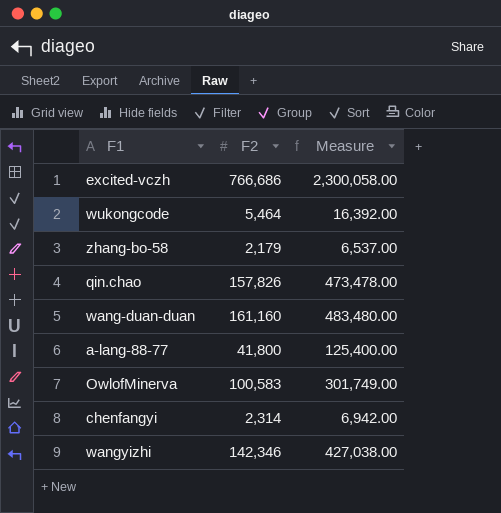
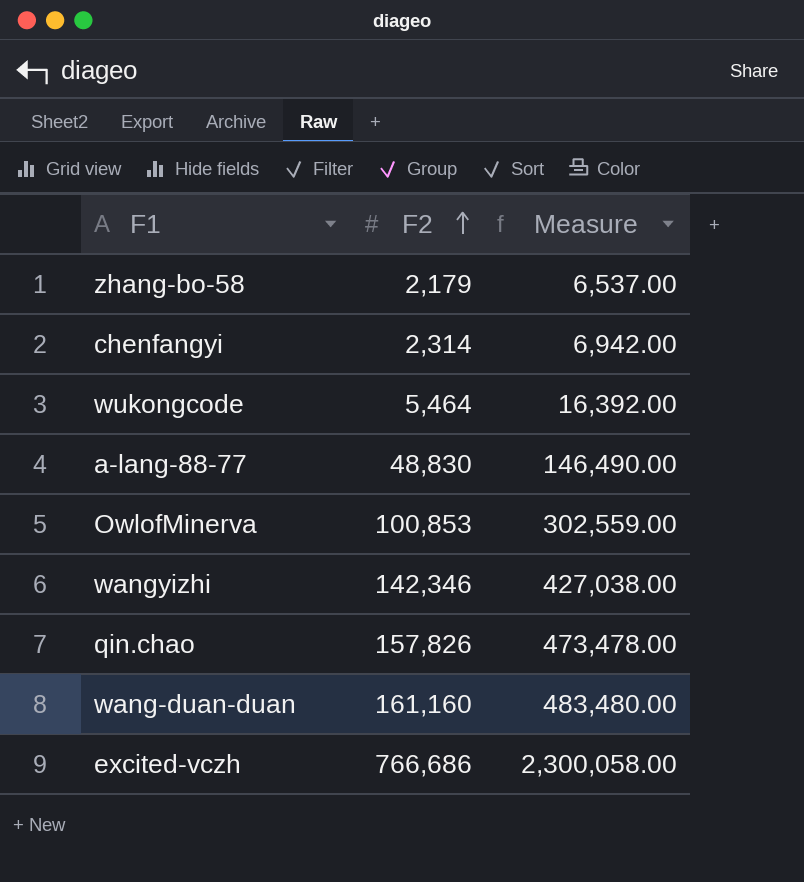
row order: none -> F2 ascending
a-lang-88-77 | F2: 41,800 -> 48,830
a-lang-88-77 | Measure: 125,400.00 -> 146,490.00
OwlofMinerva | F2: 100,583 -> 100,853
OwlofMinerva | Measure: 301,749.00 -> 302,559.00

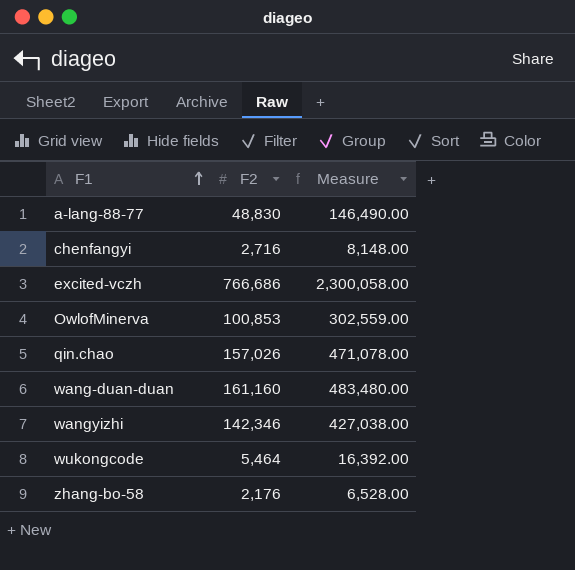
row order: F2 ascending -> F1 ascending
chenfangyi | F2: 2,314 -> 2,716
chenfangyi | Measure: 6,942.00 -> 8,148.00
qin.chao | F2: 157,826 -> 157,026
qin.chao | Measure: 473,478.00 -> 471,078.00
zhang-bo-58 | F2: 2,179 -> 2,176
zhang-bo-58 | Measure: 6,537.00 -> 6,528.00

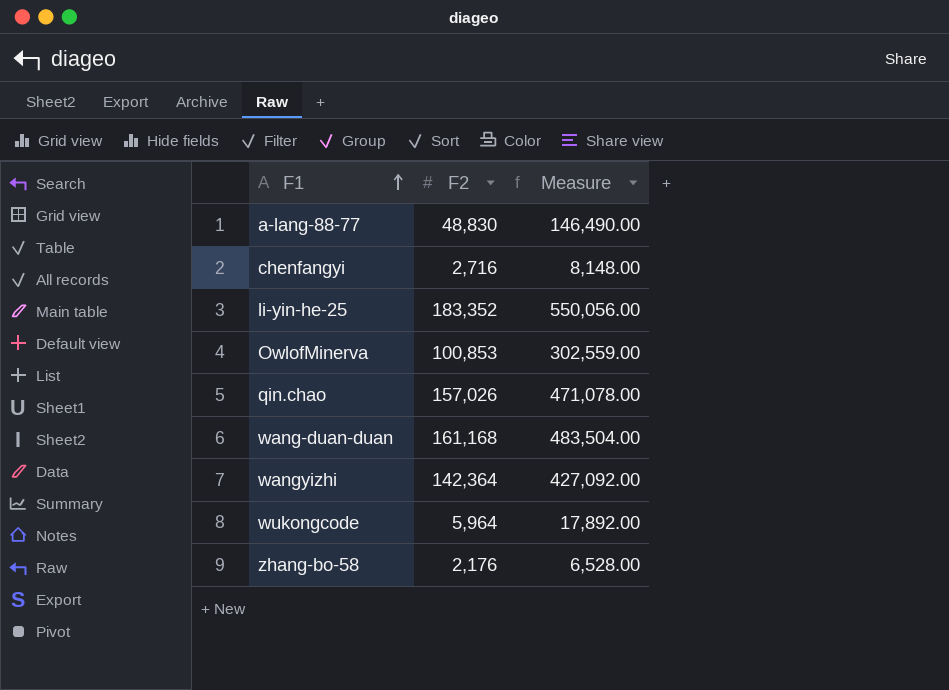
row excited-vczh: 766,686 | 2,300,058.00 -> none
row li-yin-he-25: none -> 183,352 | 550,056.00
wang-duan-duan | F2: 161,160 -> 161,168
wang-duan-duan | Measure: 483,480.00 -> 483,504.00
wangyizhi | F2: 142,346 -> 142,364
wangyizhi | Measure: 427,038.00 -> 427,092.00
wukongcode | F2: 5,464 -> 5,964
wukongcode | Measure: 16,392.00 -> 17,892.00

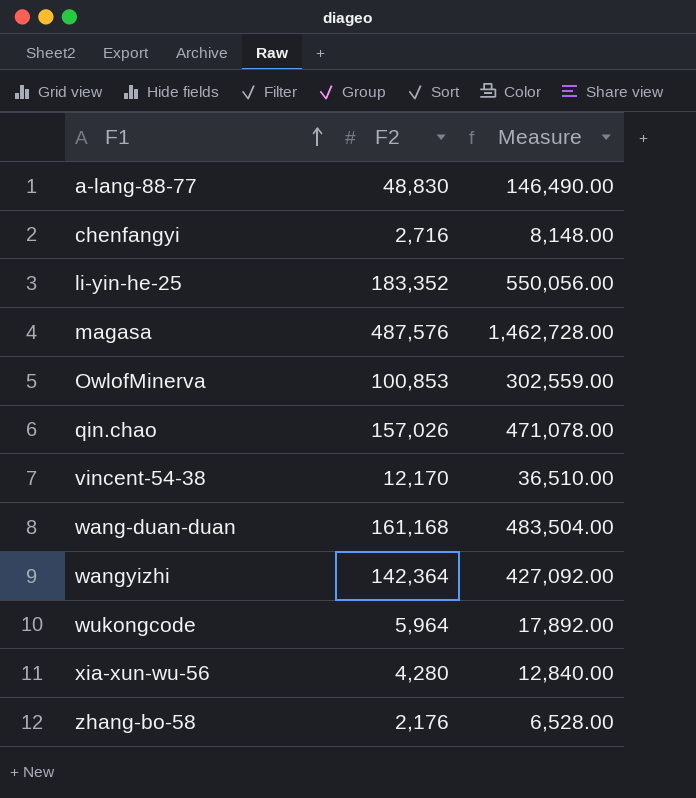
row magasa: none -> 487,576 | 1,462,728.00
row vincent-54-38: none -> 12,170 | 36,510.00
row xia-xun-wu-56: none -> 4,280 | 12,840.00

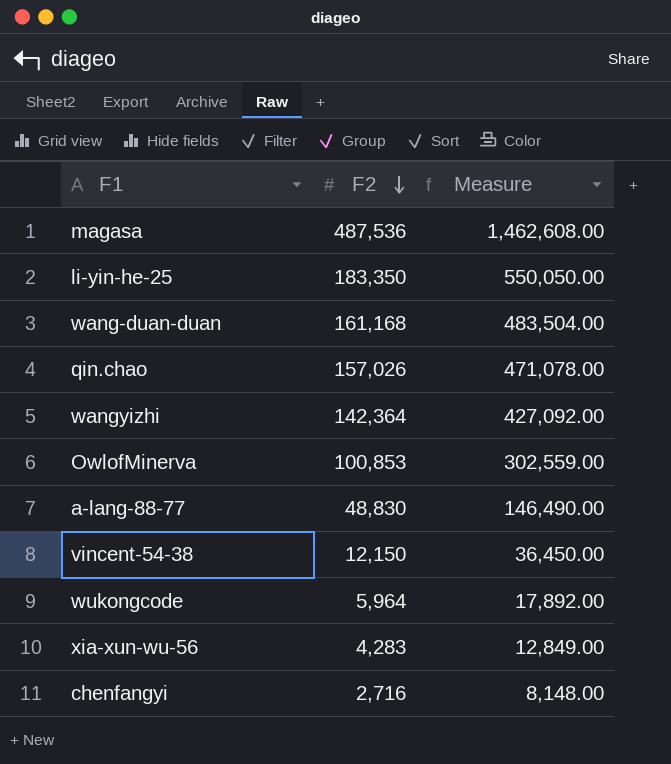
row order: F1 ascending -> F2 descending
row zhang-bo-58: 2,176 | 6,528.00 -> none
magasa | F2: 487,576 -> 487,536
magasa | Measure: 1,462,728.00 -> 1,462,608.00
li-yin-he-25 | F2: 183,352 -> 183,350
li-yin-he-25 | Measure: 550,056.00 -> 550,050.00
vincent-54-38 | F2: 12,170 -> 12,150
vincent-54-38 | Measure: 36,510.00 -> 36,450.00
xia-xun-wu-56 | F2: 4,280 -> 4,283
xia-xun-wu-56 | Measure: 12,840.00 -> 12,849.00

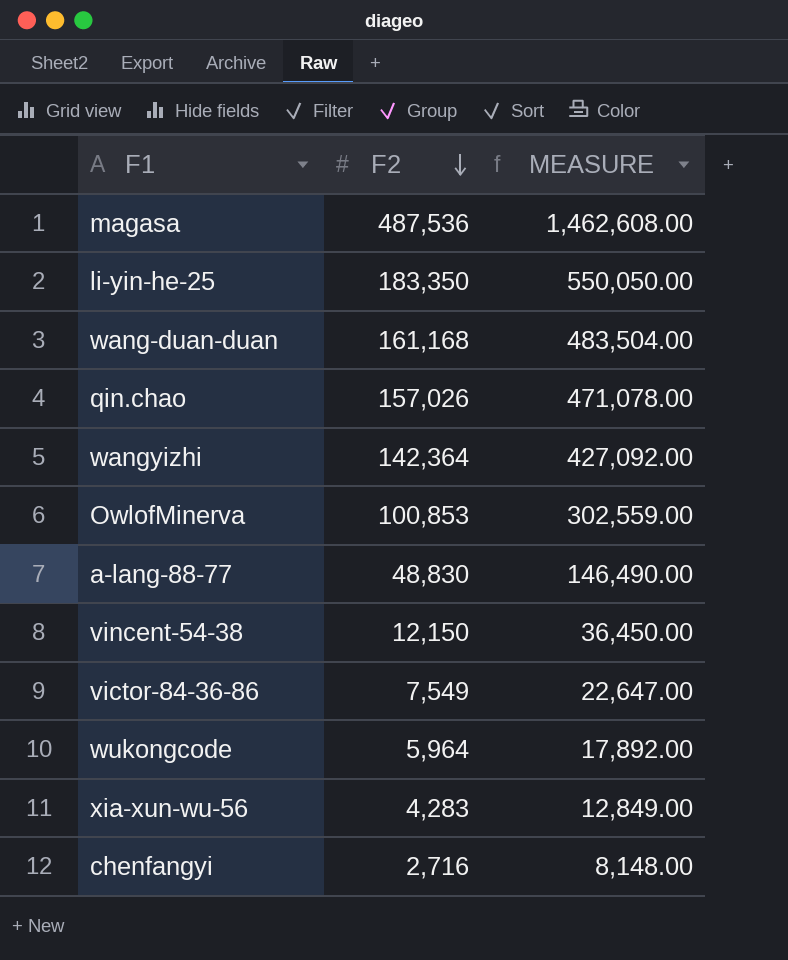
column name: Measure -> MEASURE
row victor-84-36-86: none -> 7,549 | 22,647.00

